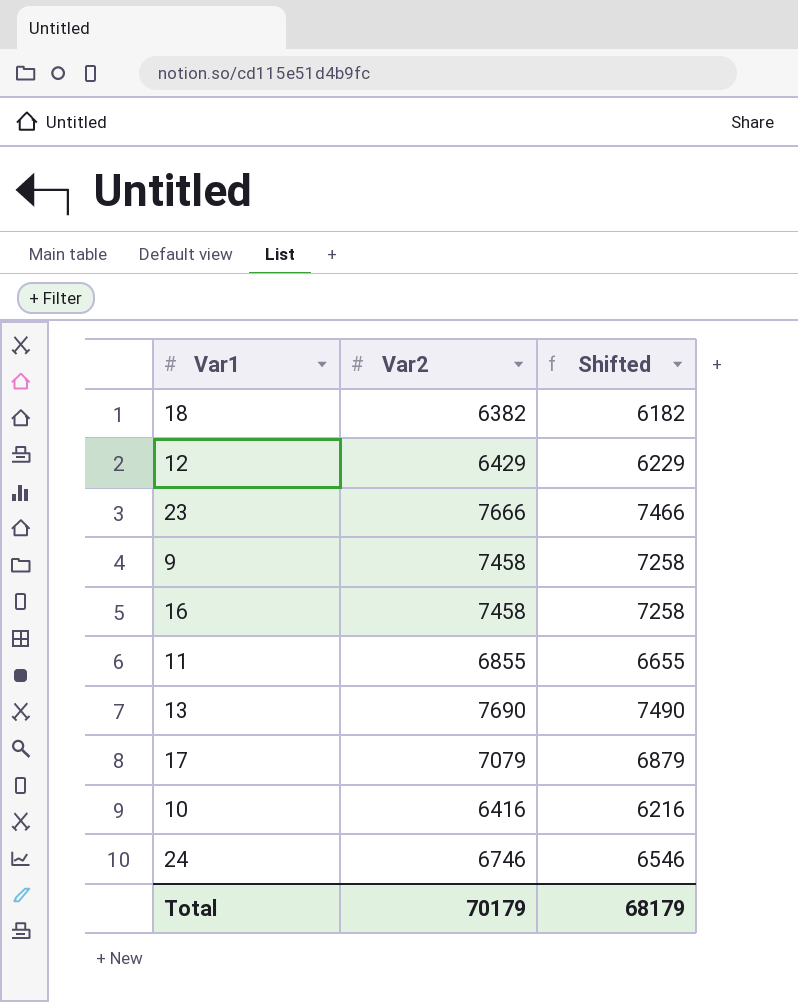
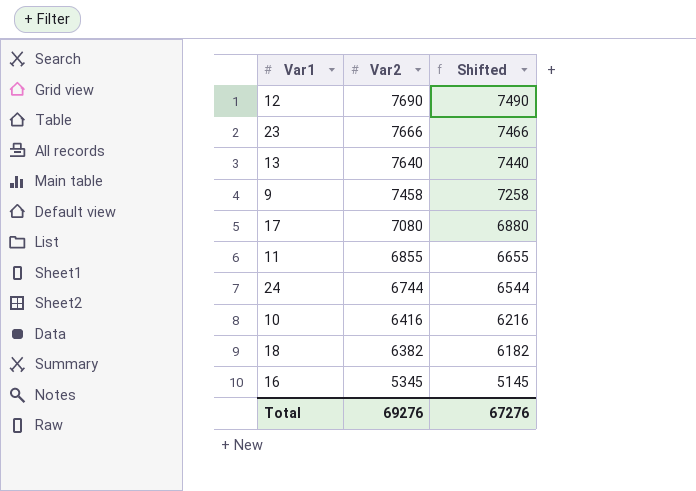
row order: none -> Var2 descending
12 | Var2: 6429 -> 7690
12 | Shifted: 6229 -> 7490
13 | Var2: 7690 -> 7640
13 | Shifted: 7490 -> 7440
17 | Var2: 7079 -> 7080
17 | Shifted: 6879 -> 6880
24 | Var2: 6746 -> 6744
24 | Shifted: 6546 -> 6544
16 | Var2: 7458 -> 5345
16 | Shifted: 7258 -> 5145
Total | Var2: 70179 -> 69276
Total | Shifted: 68179 -> 67276

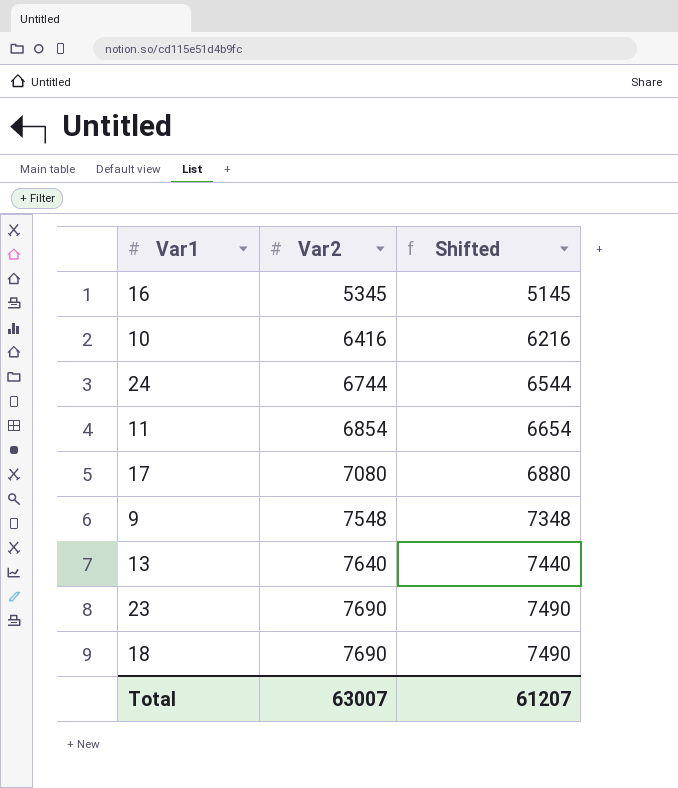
row order: Var2 descending -> Var2 ascending
row 12: 7690 | 7490 -> none
11 | Var2: 6855 -> 6854
11 | Shifted: 6655 -> 6654
9 | Var2: 7458 -> 7548
9 | Shifted: 7258 -> 7348
23 | Var2: 7666 -> 7690
23 | Shifted: 7466 -> 7490
18 | Var2: 6382 -> 7690
18 | Shifted: 6182 -> 7490
Total | Var2: 69276 -> 63007
Total | Shifted: 67276 -> 61207

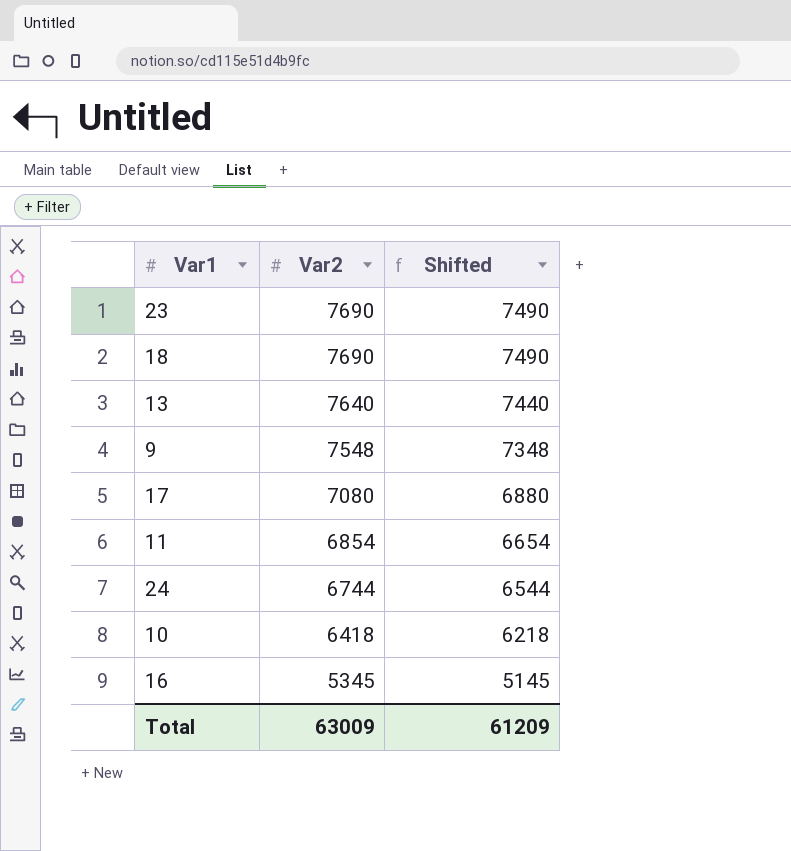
row order: Var2 ascending -> Var2 descending
10 | Var2: 6416 -> 6418
10 | Shifted: 6216 -> 6218
Total | Var2: 63007 -> 63009
Total | Shifted: 61207 -> 61209

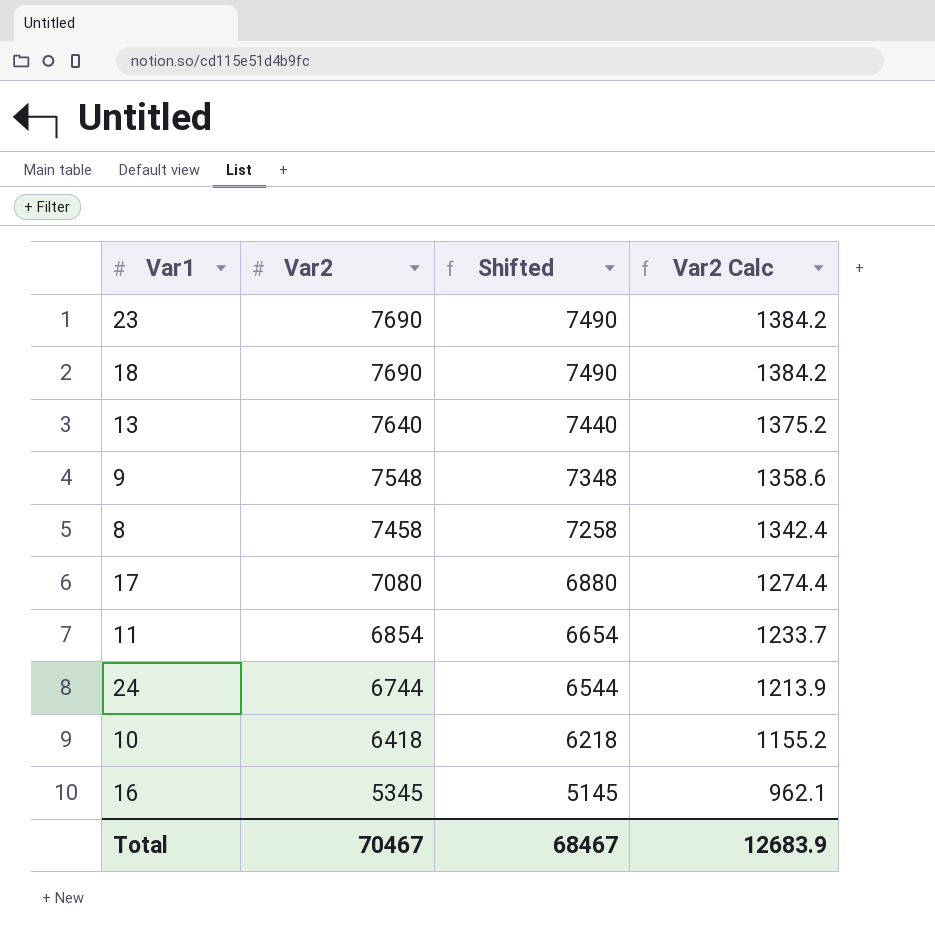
column Var2 Calc | formula: none -> [Var2] * 0.18
row 8: none -> 7458 | 7258 | 1342.4
Total | Var2: 63009 -> 70467
Total | Shifted: 61209 -> 68467

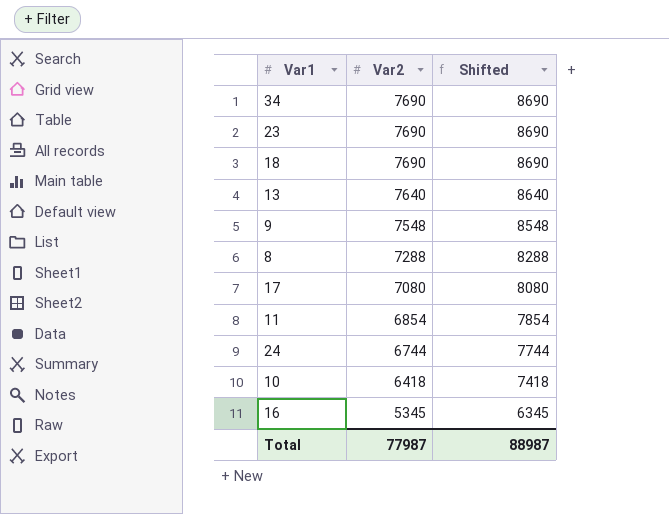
column Var2 Calc | formula: [Var2] * 0.18 -> none
column Shifted | formula: [Var2] - 200 -> [Var2] + 1000
row 34: none -> 7690 | 8690
8 | Var2: 7458 -> 7288
Total | Var2: 70467 -> 77987
Total | Shifted: 68467 -> 88987

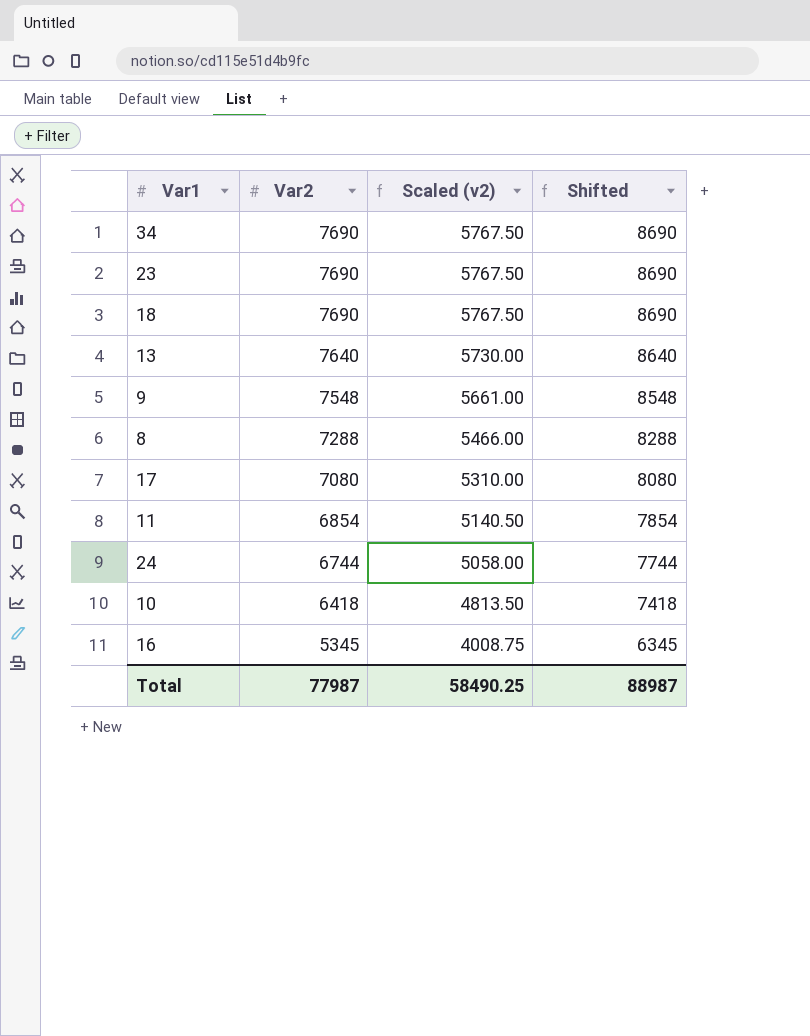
column Scaled (v2) | formula: none -> [Var2] * 0.75

